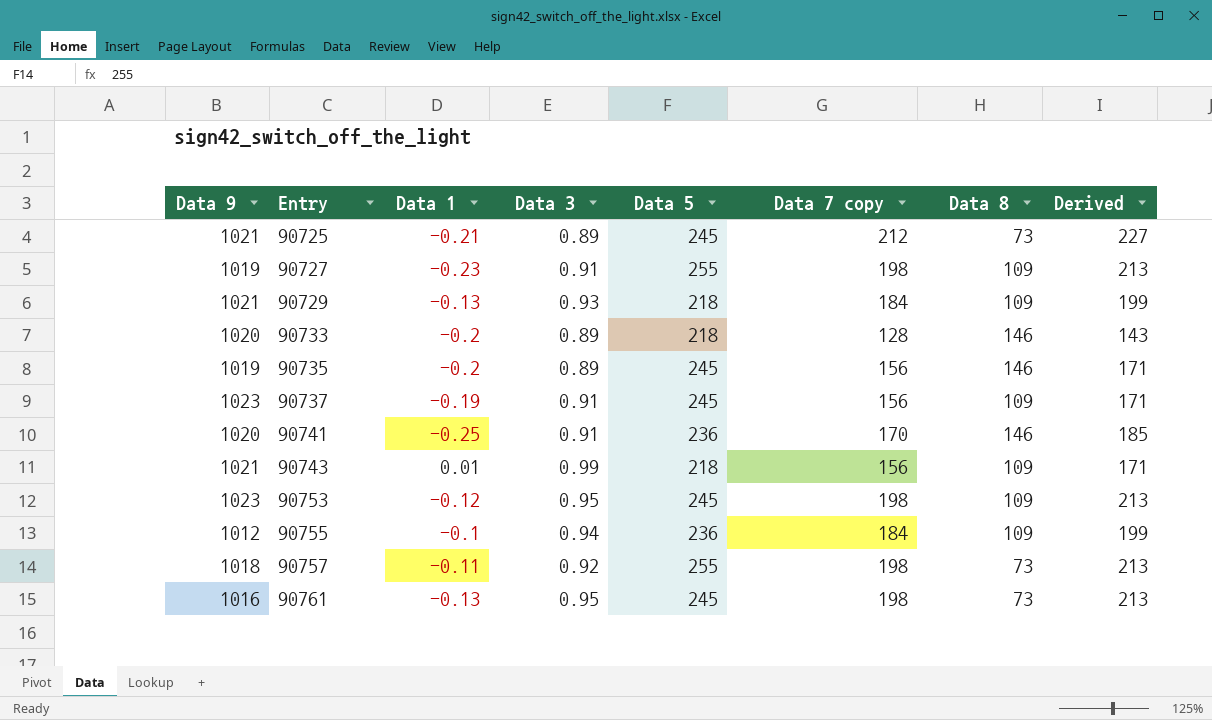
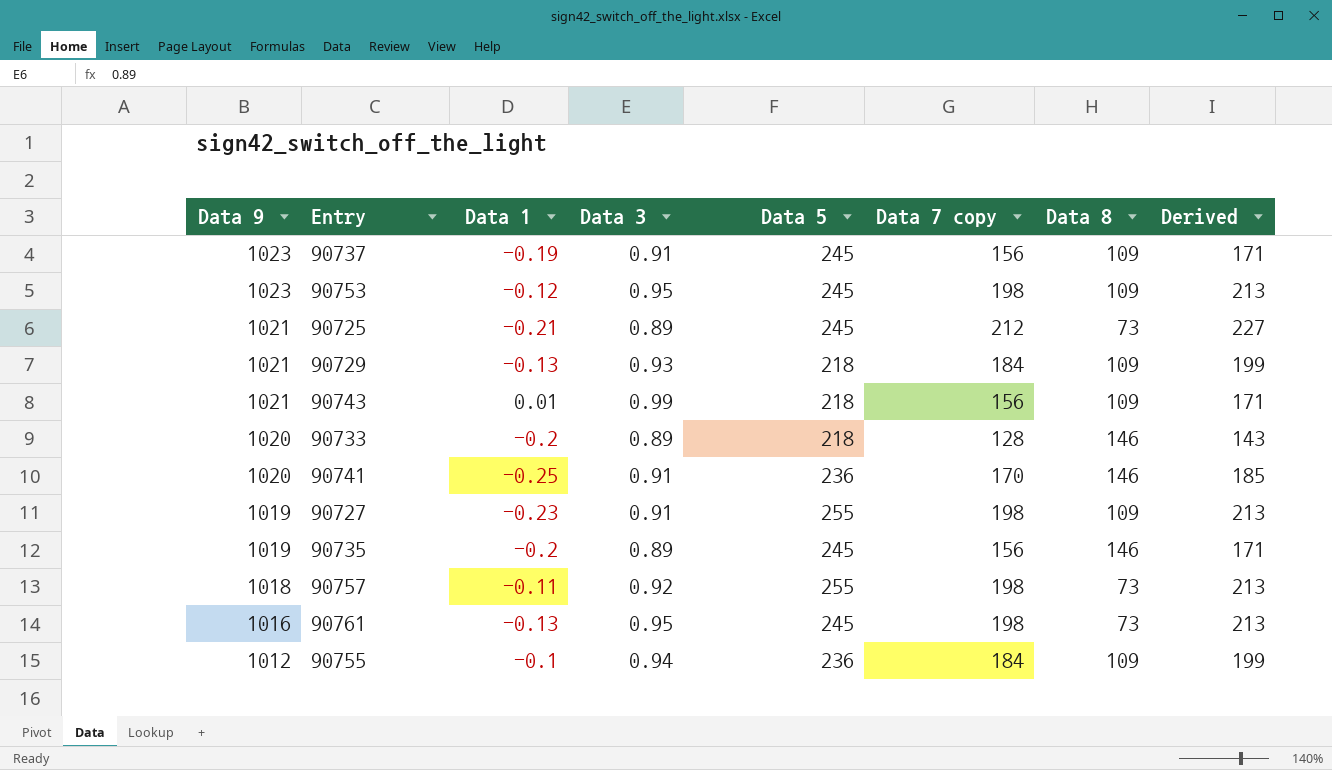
row order: Entry ascending -> Data 9 descending

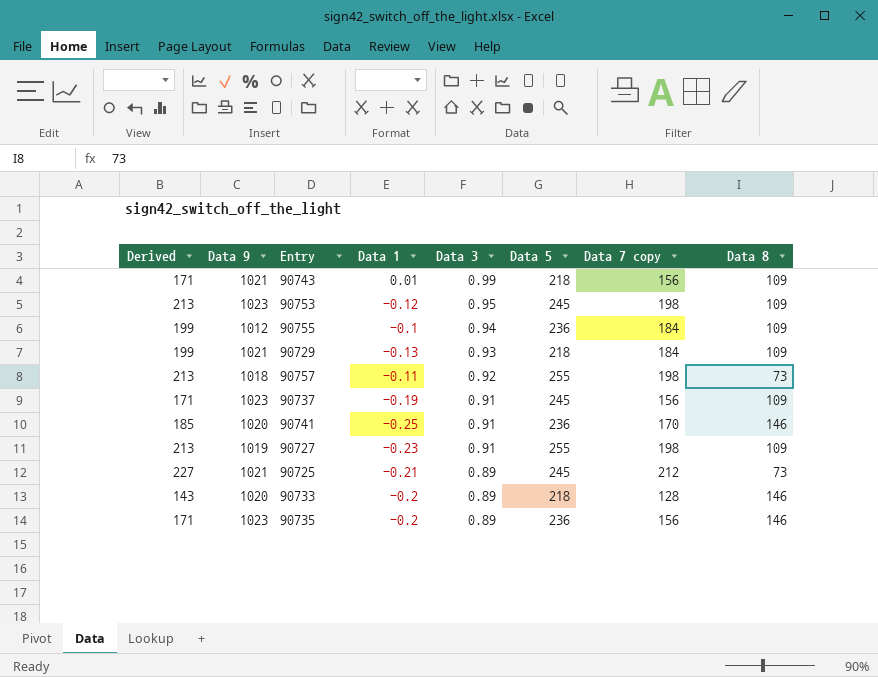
row order: Data 9 descending -> Data 3 descending
column Derived | position: 8 -> 1
row 90761: 1016 | -0.13 | 0.95 | 245 | 198 | 73 | 213 -> none
90735 | Data 9: 1019 -> 1023
90735 | Data 5: 245 -> 236

